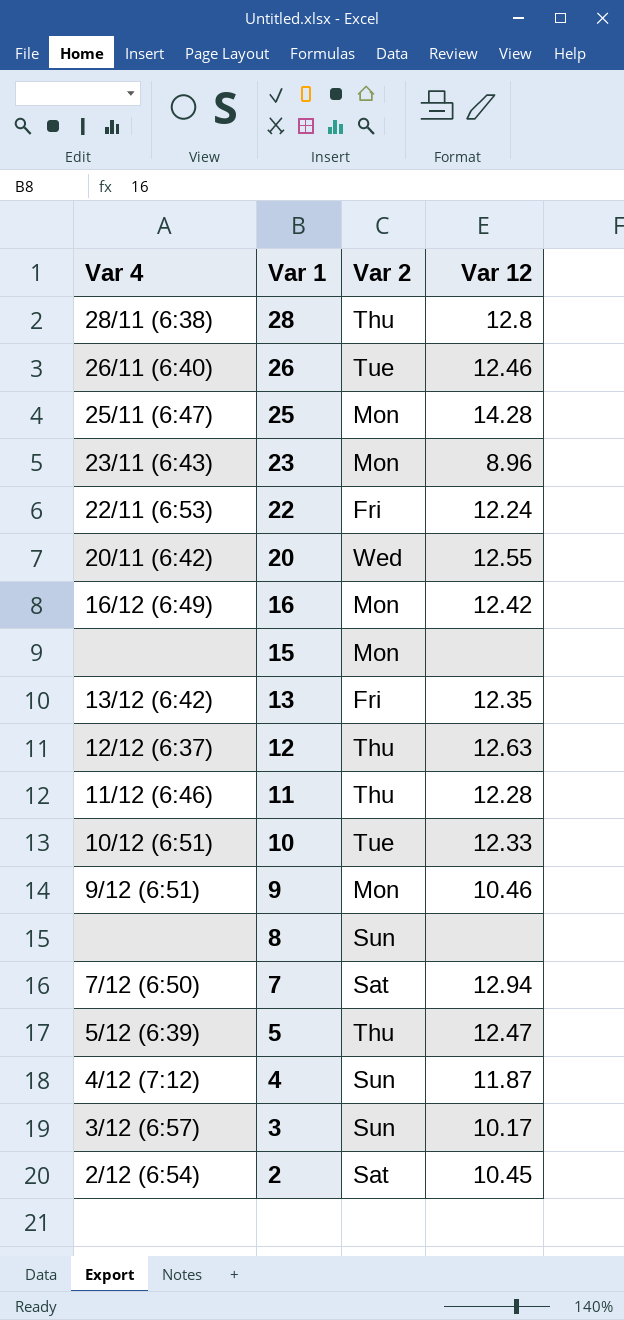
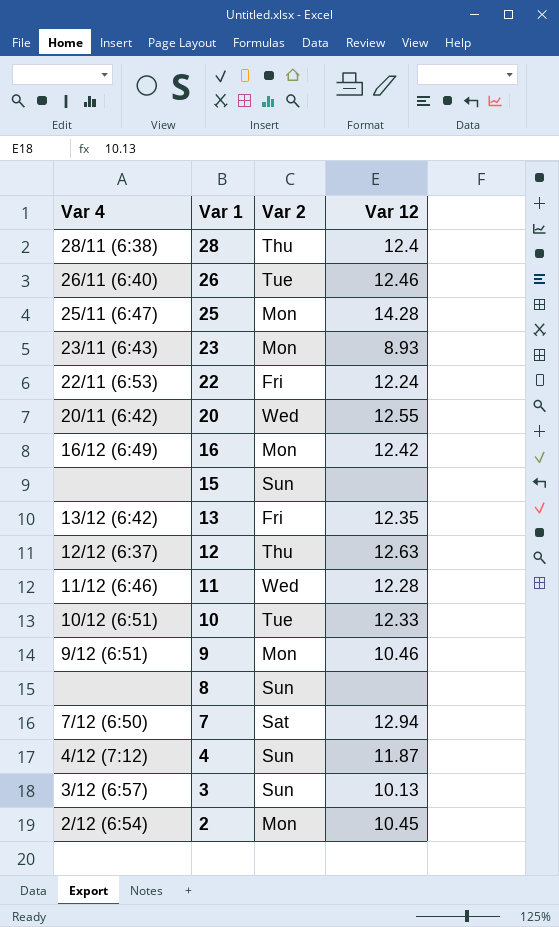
row 5: 5/12 (6:39) | Thu | 12.47 -> none
28 | Var 12: 12.8 -> 12.4
23 | Var 12: 8.96 -> 8.93
15 | Var 2: Mon -> Sun
11 | Var 2: Thu -> Wed
3 | Var 12: 10.17 -> 10.13
2 | Var 2: Sat -> Mon

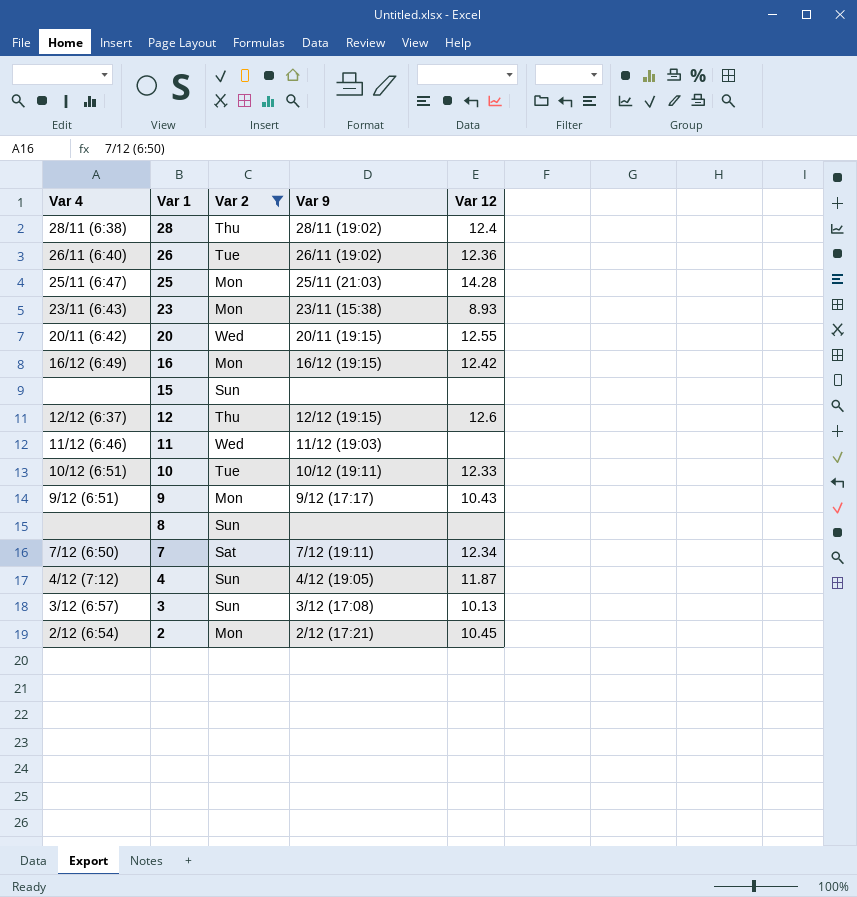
filter: none -> Var 2 != Fri
column Var 9 | position: none -> 4
26 | Var 12: 12.46 -> 12.36
12 | Var 12: 12.63 -> 12.6
11 | Var 12: 12.28 -> none
9 | Var 12: 10.46 -> 10.43
7 | Var 12: 12.94 -> 12.34

